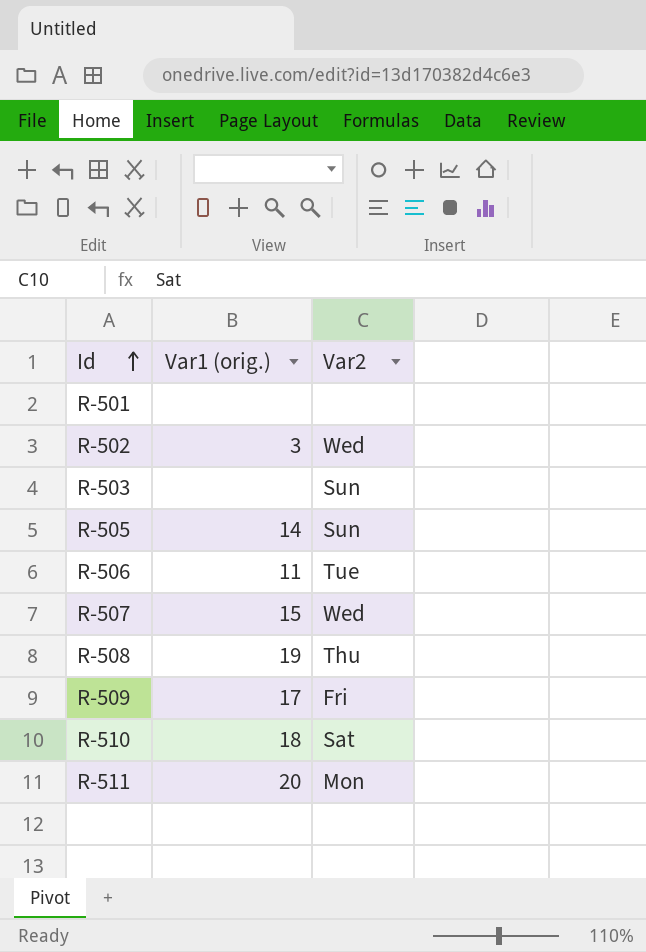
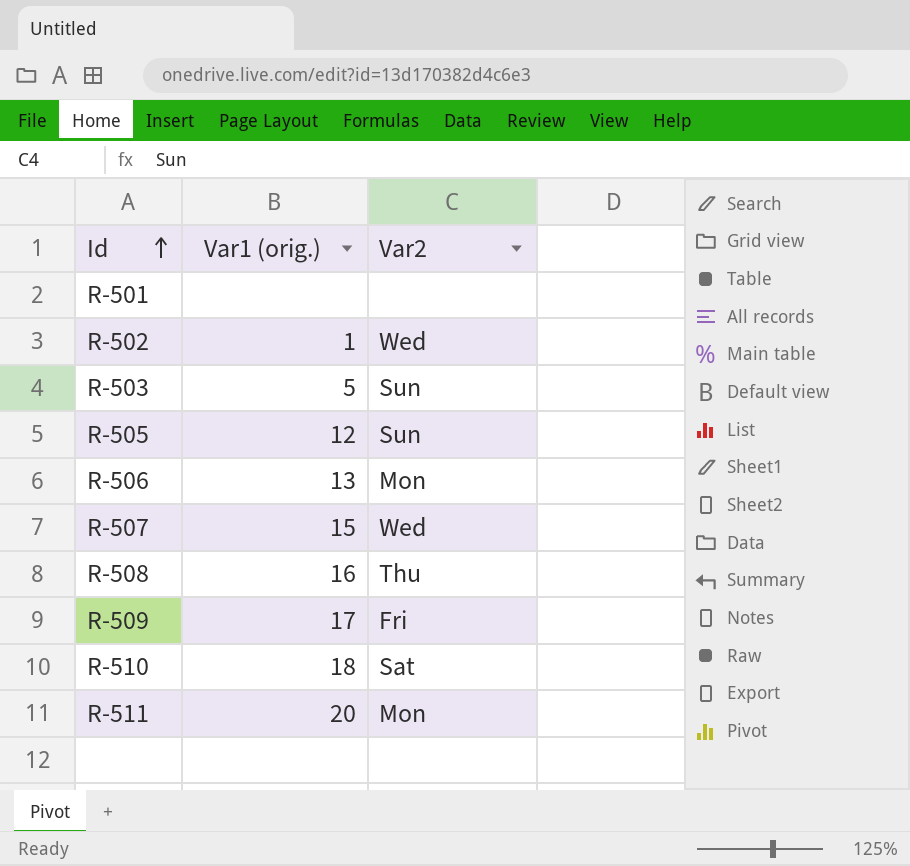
R-502 | Var1 (orig.): 3 -> 1
R-503 | Var1 (orig.): none -> 5
R-505 | Var1 (orig.): 14 -> 12
R-506 | Var1 (orig.): 11 -> 13
R-506 | Var2: Tue -> Mon
R-508 | Var1 (orig.): 19 -> 16

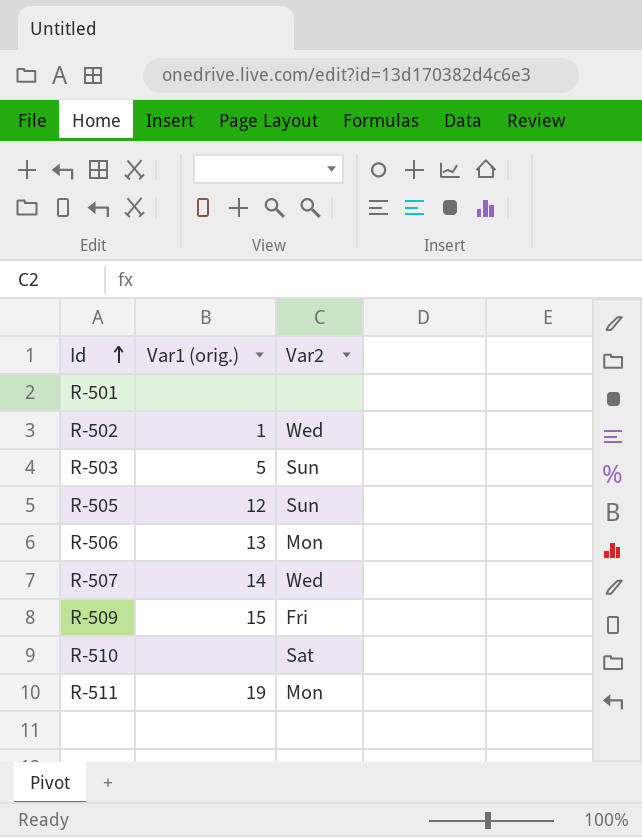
row R-508: 16 | Thu -> none
R-507 | Var1 (orig.): 15 -> 14
R-509 | Var1 (orig.): 17 -> 15
R-510 | Var1 (orig.): 18 -> none
R-511 | Var1 (orig.): 20 -> 19

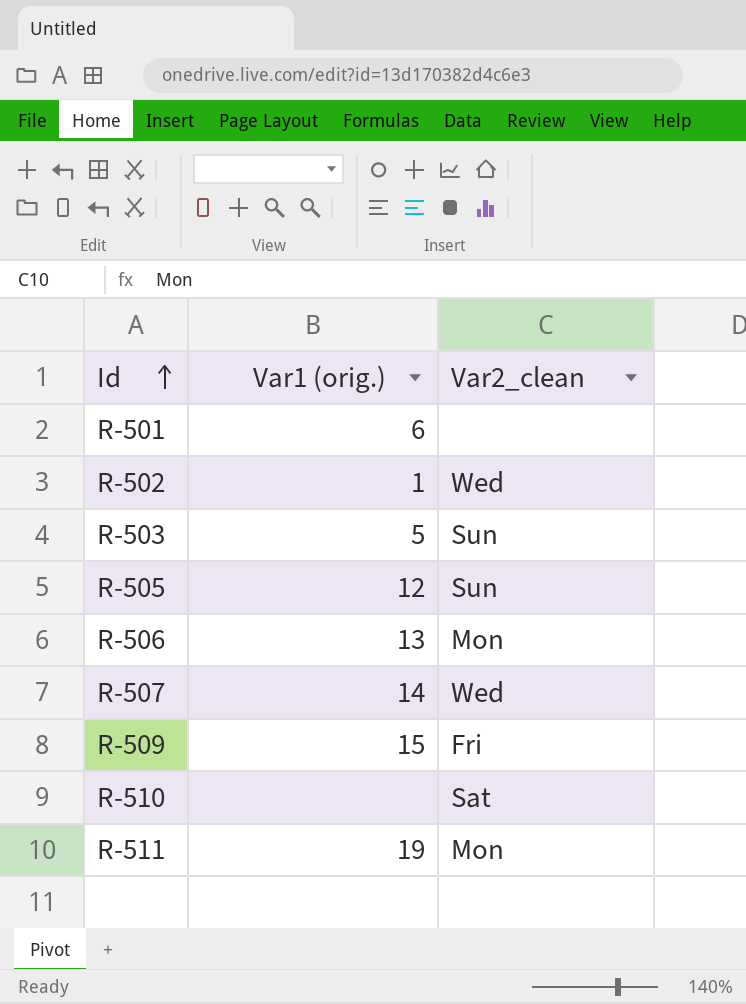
column name: Var2 -> Var2_clean
R-501 | Var1 (orig.): none -> 6

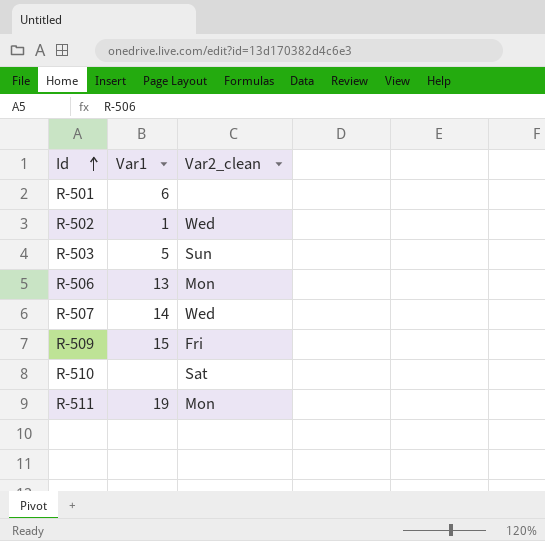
column name: Var1 (orig.) -> Var1
row R-505: 12 | Sun -> none

